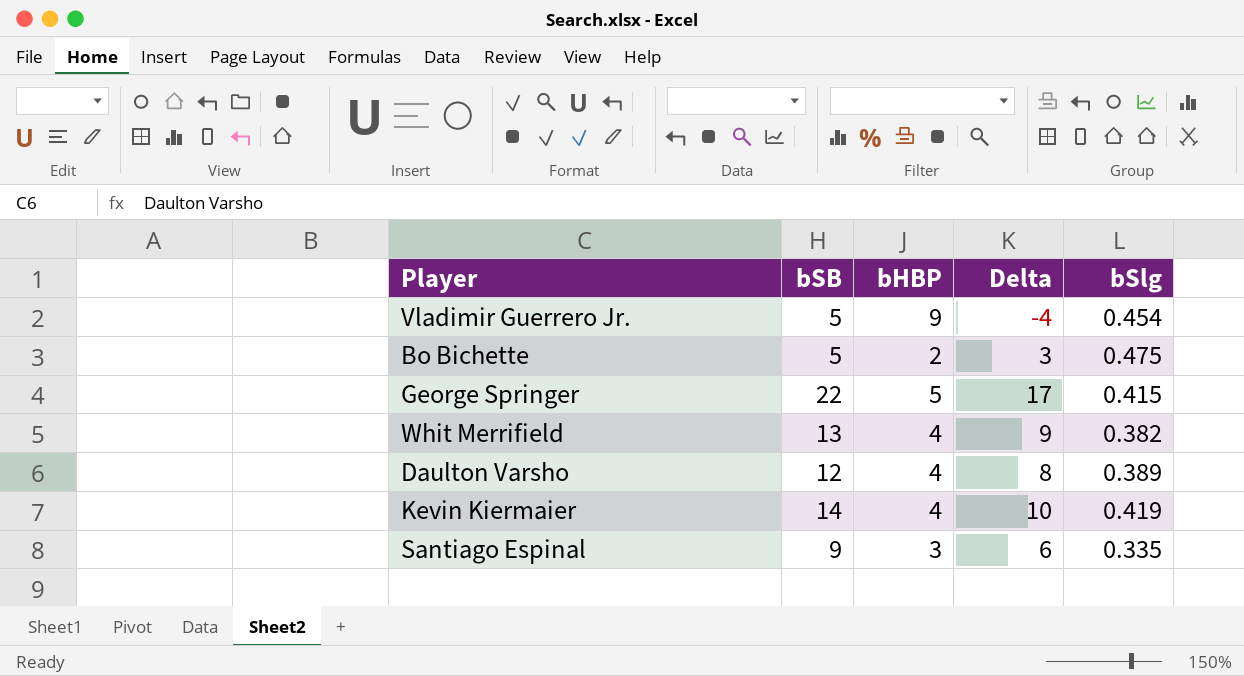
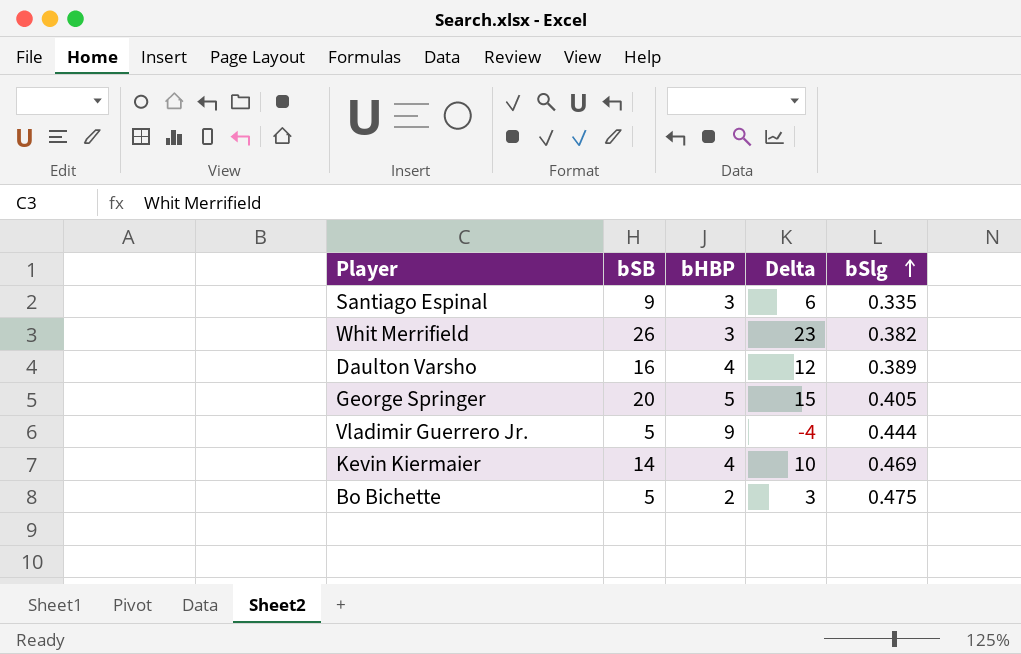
row order: none -> bSlg ascending
Whit Merrifield | bSB: 13 -> 26
Whit Merrifield | bHBP: 4 -> 3
Whit Merrifield | Delta: 9 -> 23
Daulton Varsho | bSB: 12 -> 16
Daulton Varsho | Delta: 8 -> 12
George Springer | bSB: 22 -> 20
George Springer | Delta: 17 -> 15
George Springer | bSlg: 0.415 -> 0.405
Vladimir Guerrero Jr. | bSlg: 0.454 -> 0.444
Kevin Kiermaier | bSlg: 0.419 -> 0.469

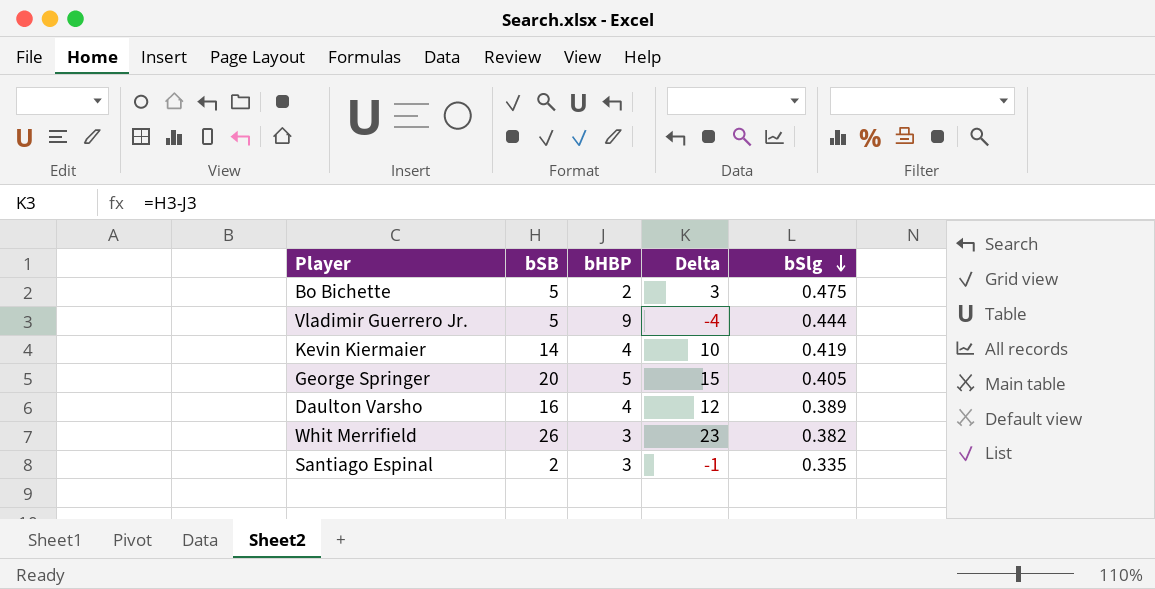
row order: bSlg ascending -> bSlg descending
Kevin Kiermaier | bSlg: 0.469 -> 0.419
Santiago Espinal | bSB: 9 -> 2
Santiago Espinal | Delta: 6 -> -1

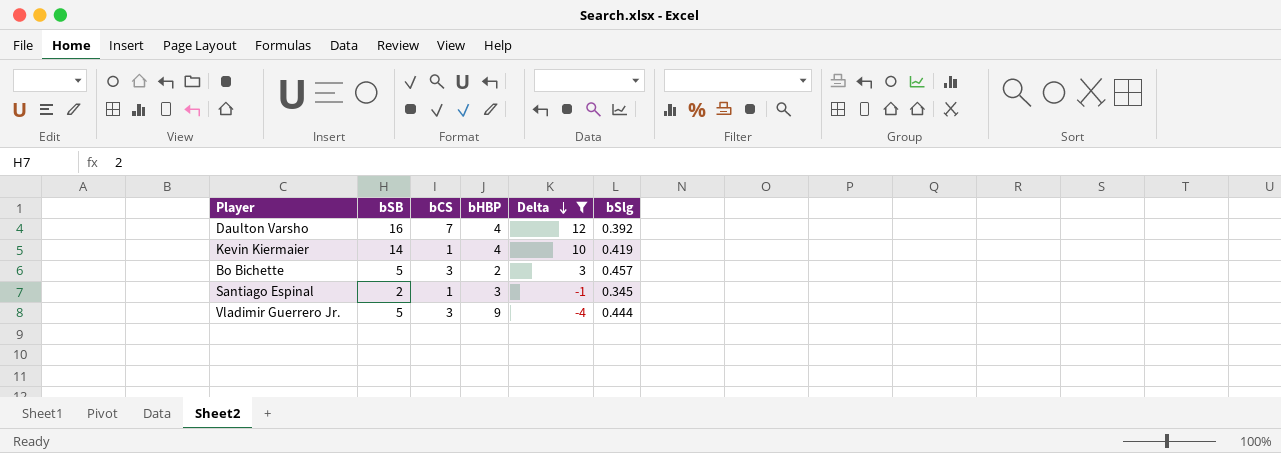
filter: none -> Delta <= 12
row order: bSlg descending -> Delta descending
column bCS | position: none -> 3
Daulton Varsho | bSlg: 0.389 -> 0.392
Bo Bichette | bSlg: 0.475 -> 0.457
Santiago Espinal | bSlg: 0.335 -> 0.345

